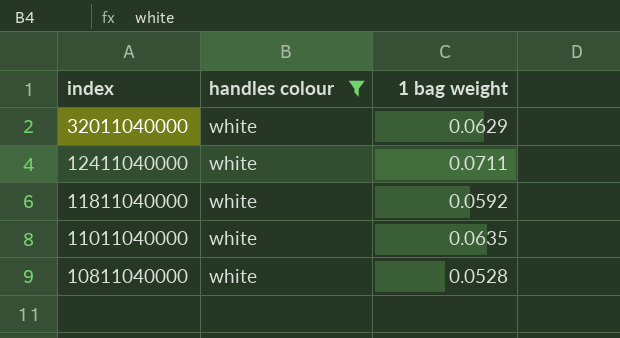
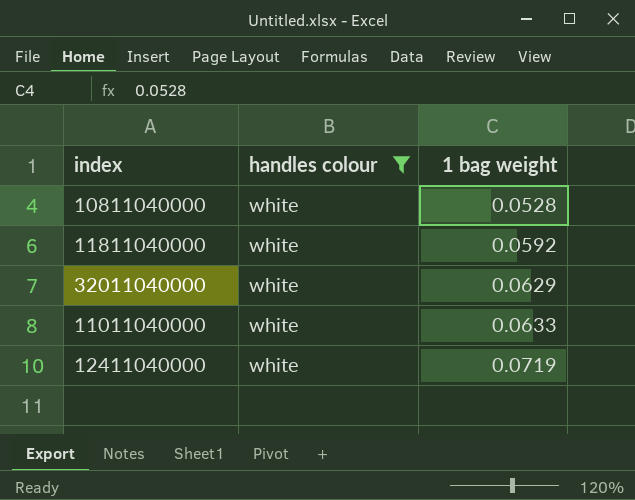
row order: index descending -> 1 bag weight ascending
11011040000 | 1 bag weight: 0.0635 -> 0.0633
12411040000 | 1 bag weight: 0.0711 -> 0.0719

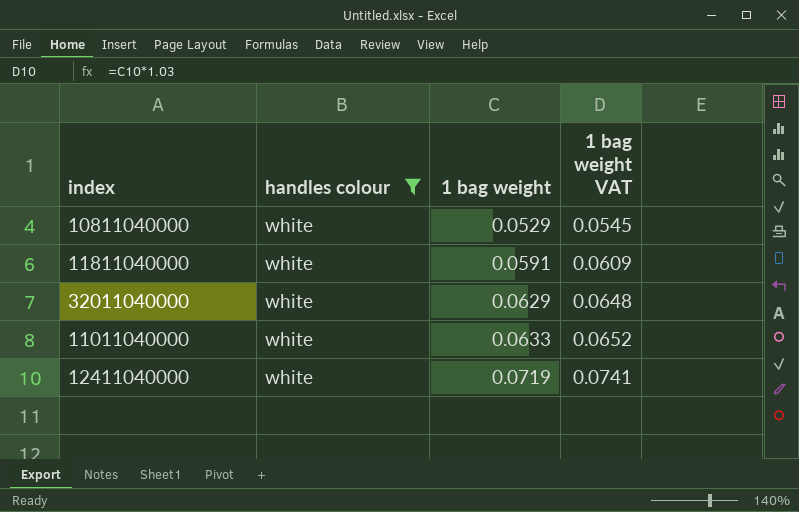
column 1 bag weight VAT | formula: none -> [1 bag weight] * 1.03
10811040000 | 1 bag weight: 0.0528 -> 0.0529
11811040000 | 1 bag weight: 0.0592 -> 0.0591

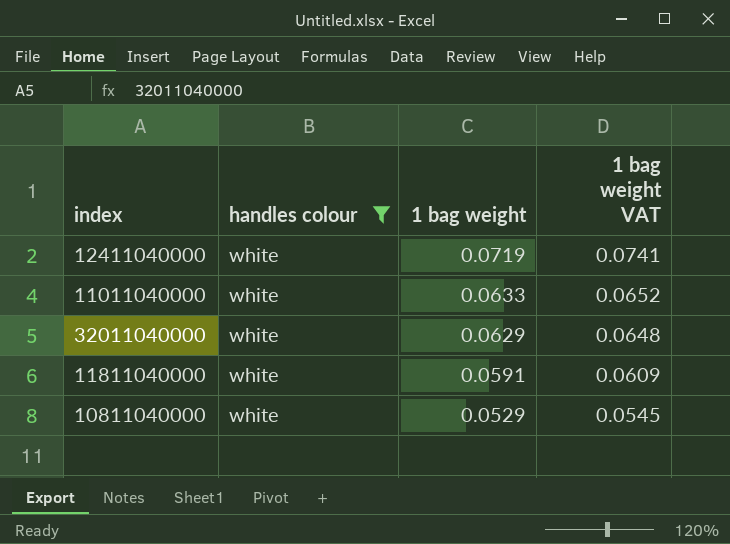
row order: 1 bag weight ascending -> 1 bag weight descending

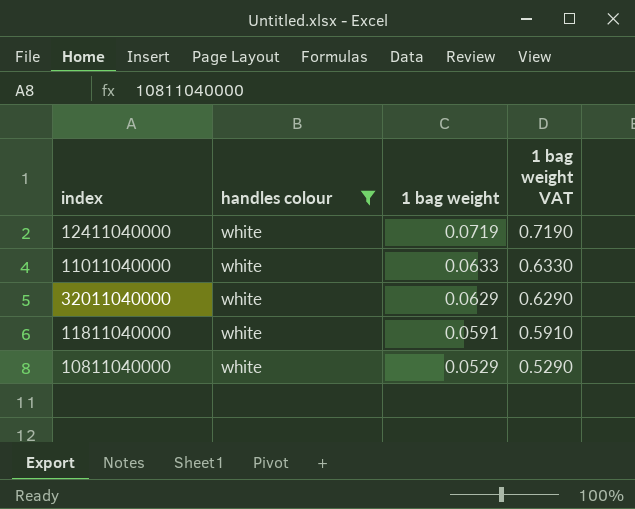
column 1 bag weight VAT | formula: [1 bag weight] * 1.03 -> [1 bag weight] * 10

